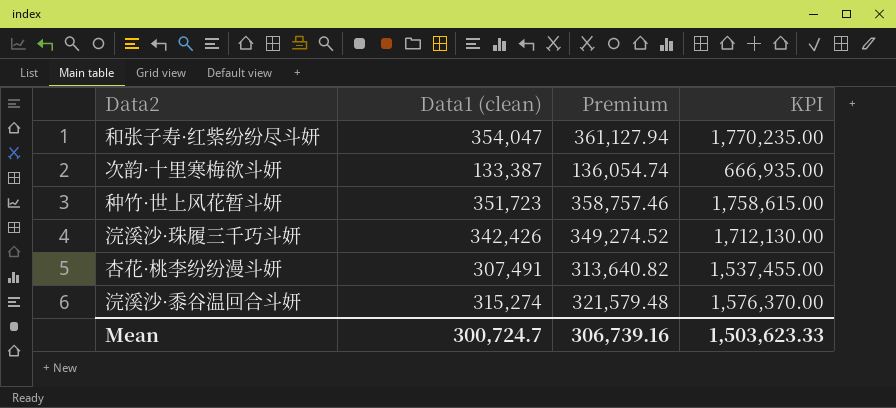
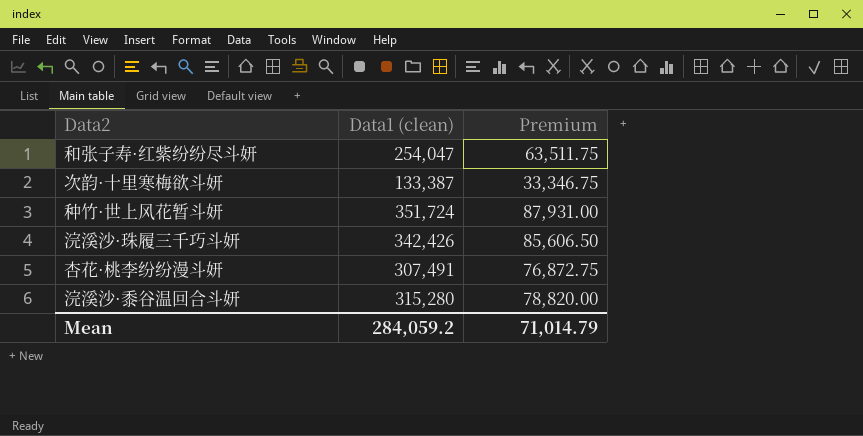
column KPI | formula: [Data1 (clean)] * 5 -> none
column Premium | formula: [Data1 (clean)] * 1.02 -> [Data1 (clean)] * 0.25
和张子寿·红紫纷纷尽斗妍 | Data1 (clean): 354,047 -> 254,047
种竹·世上风花暂斗妍 | Data1 (clean): 351,723 -> 351,724
浣溪沙·黍谷温回合斗妍 | Data1 (clean): 315,274 -> 315,280
Mean | Data1 (clean): 300,724.7 -> 284,059.2
Mean | Premium: 306,739.16 -> 71,014.79

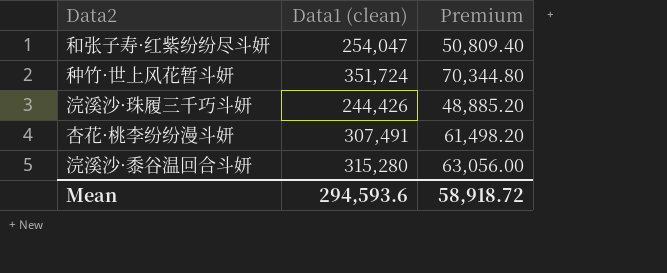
column Premium | formula: [Data1 (clean)] * 0.25 -> [Data1 (clean)] * 0.2
row 次韵·十里寒梅欲斗妍: 133,387 | 33,346.75 -> none
浣溪沙·珠履三千巧斗妍 | Data1 (clean): 342,426 -> 244,426
Mean | Data1 (clean): 284,059.2 -> 294,593.6
Mean | Premium: 71,014.79 -> 58,918.72

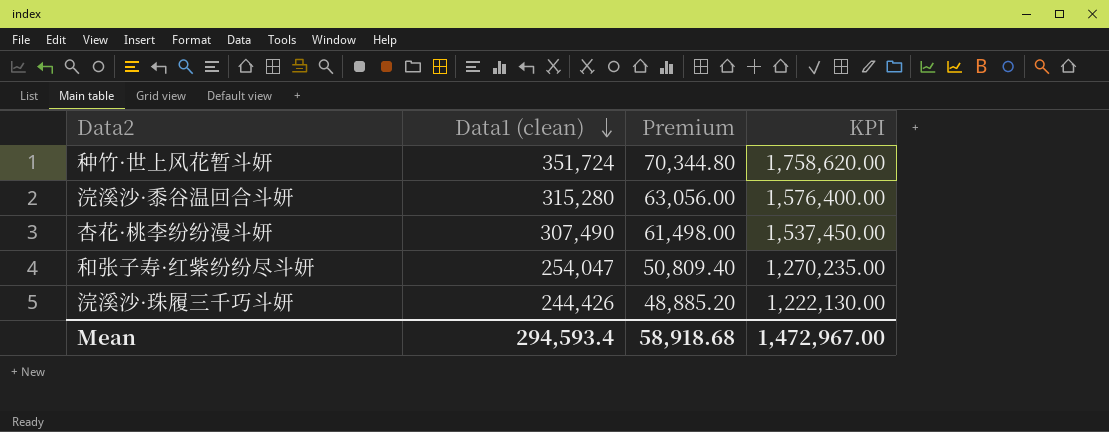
row order: none -> Data1 (clean) descending
column KPI | formula: none -> [Data1 (clean)] * 5
杏花·桃李纷纷漫斗妍 | Data1 (clean): 307,491 -> 307,490
杏花·桃李纷纷漫斗妍 | Premium: 61,498.20 -> 61,498.00
Mean | Data1 (clean): 294,593.6 -> 294,593.4
Mean | Premium: 58,918.72 -> 58,918.68

